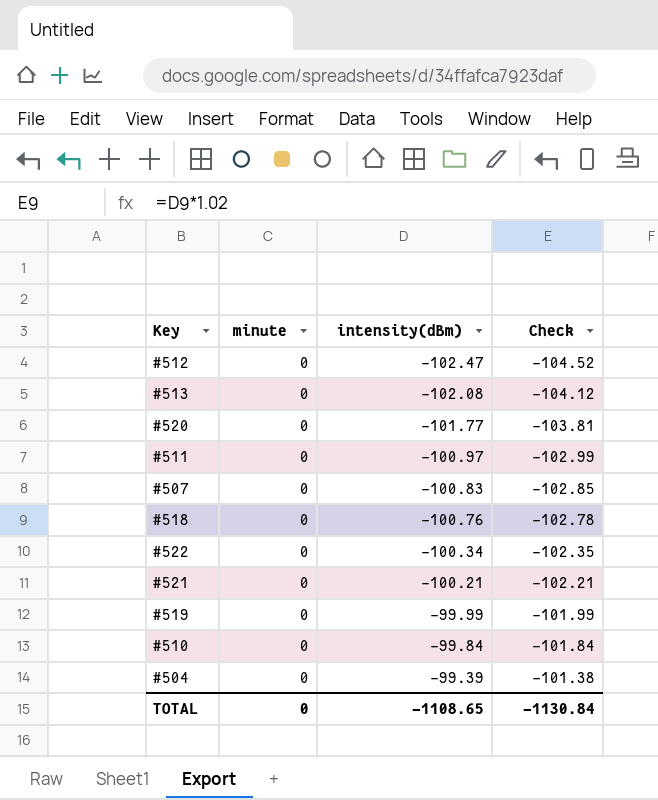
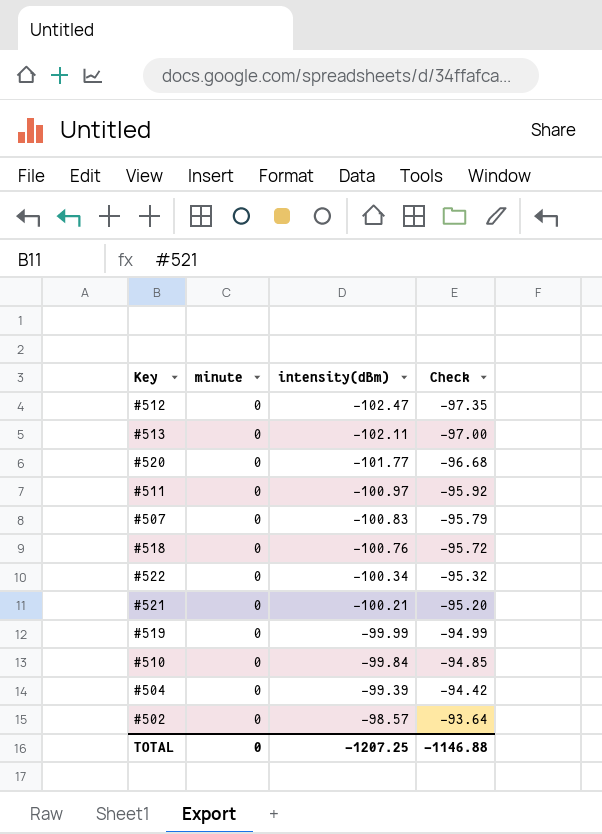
column Check | formula: [intensity(dBm)] * 1.02 -> [intensity(dBm)] * 0.95
#513 | intensity(dBm): -102.08 -> -102.11
row #502: none -> 0 | -98.57 | -93.64
TOTAL | intensity(dBm): -1108.65 -> -1207.25
TOTAL | Check: -1130.84 -> -1146.88

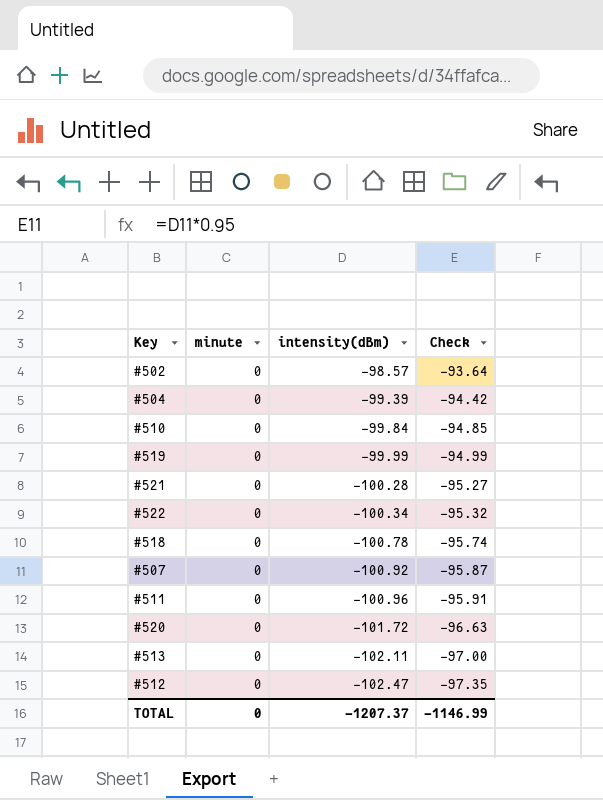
row order: intensity(dBm) ascending -> intensity(dBm) descending
#521 | intensity(dBm): -100.21 -> -100.28
#521 | Check: -95.20 -> -95.27
#518 | intensity(dBm): -100.76 -> -100.78
#518 | Check: -95.72 -> -95.74
#507 | intensity(dBm): -100.83 -> -100.92
#507 | Check: -95.79 -> -95.87
#511 | intensity(dBm): -100.97 -> -100.96
#511 | Check: -95.92 -> -95.91
#520 | intensity(dBm): -101.77 -> -101.72
#520 | Check: -96.68 -> -96.63
TOTAL | intensity(dBm): -1207.25 -> -1207.37
TOTAL | Check: -1146.88 -> -1146.99

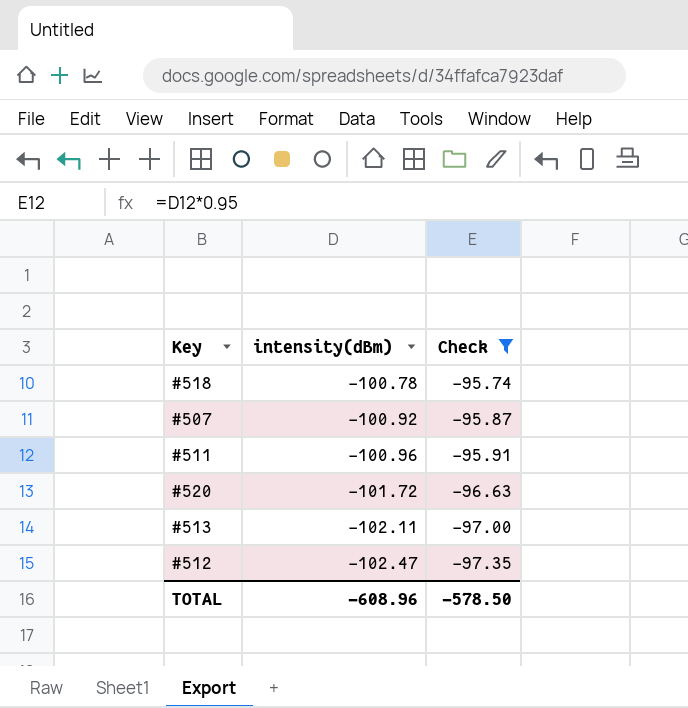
filter: none -> Check <= -95.74
column minute | position: 2 -> none
TOTAL | intensity(dBm): -1207.37 -> -608.96
TOTAL | Check: -1146.99 -> -578.50

